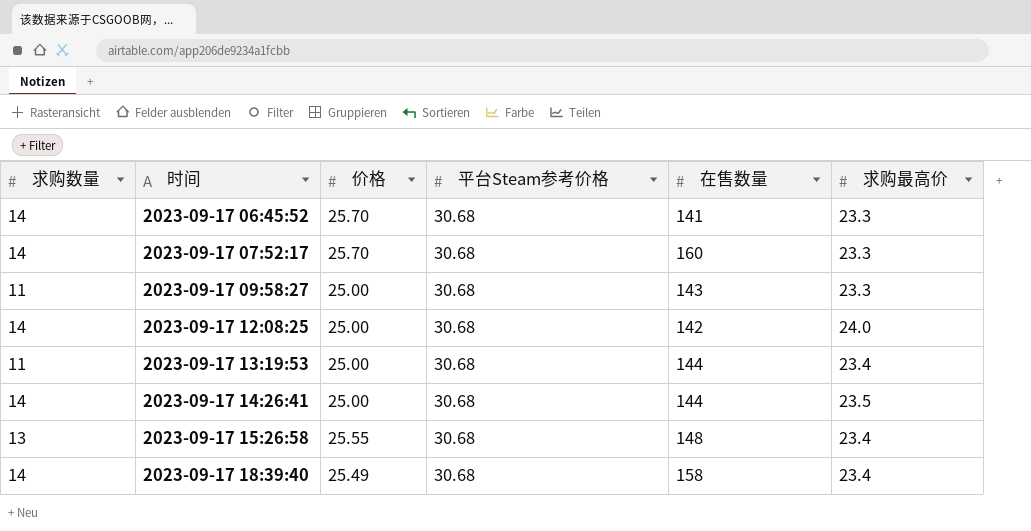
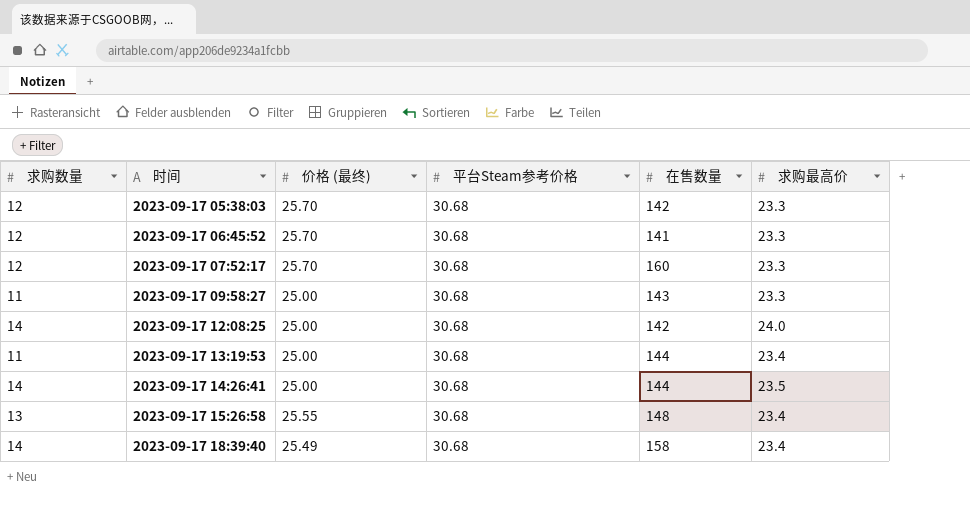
column name: 价格 -> 价格 (最终)
row 2023-09-17 05:38:03: none -> 12 | 25.70 | 30.68 | 142 | 23.3
2023-09-17 06:45:52 | 求购数量: 14 -> 12
2023-09-17 07:52:17 | 求购数量: 14 -> 12

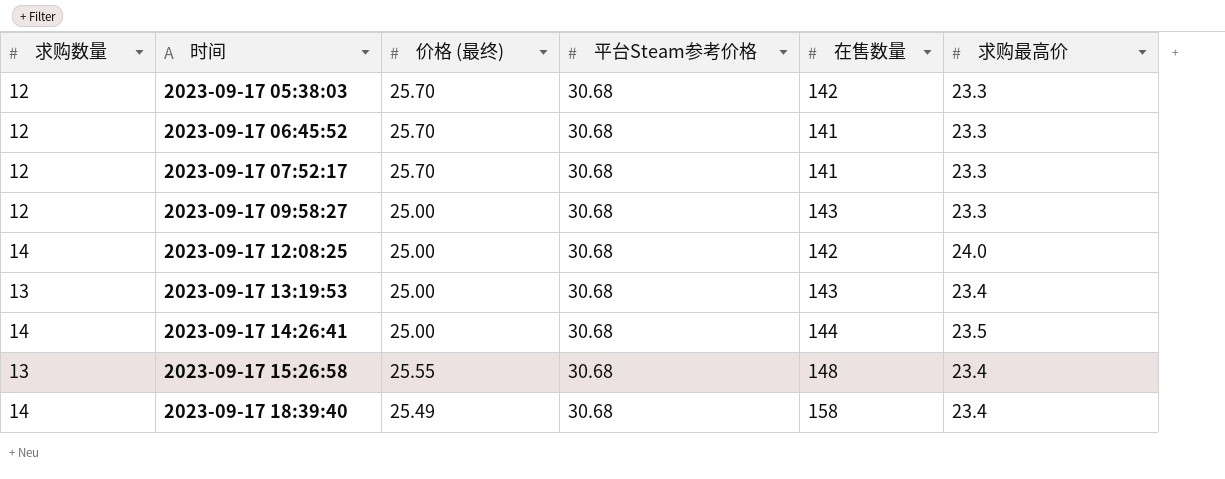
2023-09-17 07:52:17 | 在售数量: 160 -> 141
2023-09-17 09:58:27 | 求购数量: 11 -> 12
2023-09-17 13:19:53 | 求购数量: 11 -> 13
2023-09-17 13:19:53 | 在售数量: 144 -> 143

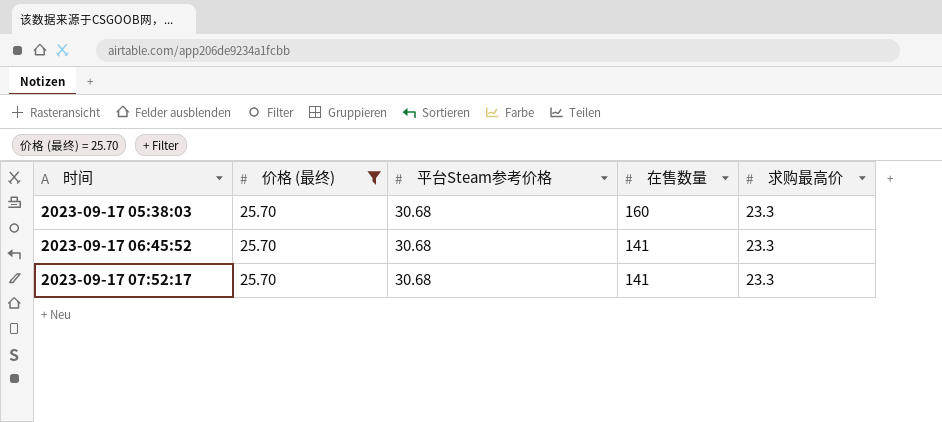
filter: none -> 价格 (最终) = 25.70
column 求购数量 | position: 1 -> none
2023-09-17 05:38:03 | 在售数量: 142 -> 160

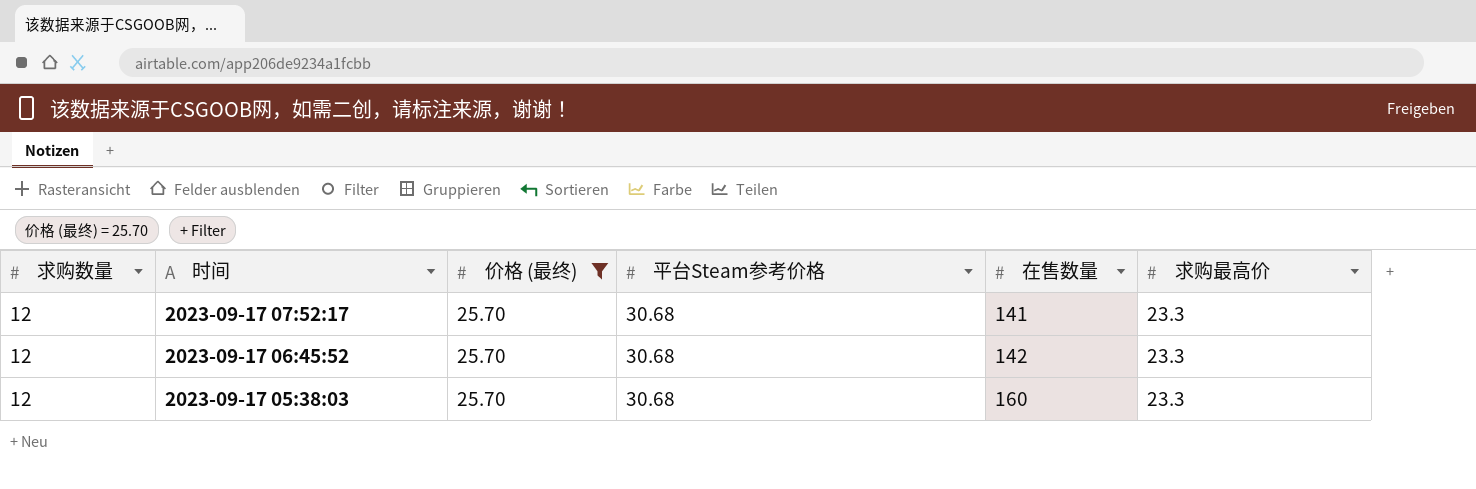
row order: 时间 ascending -> 时间 descending
column 求购数量 | position: none -> 1
2023-09-17 06:45:52 | 在售数量: 141 -> 142

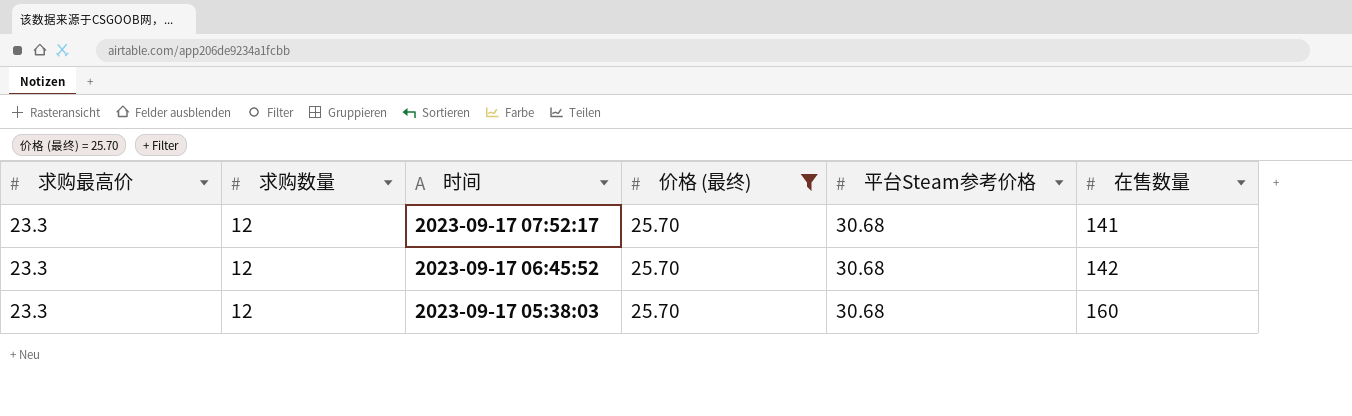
column 求购最高价 | position: 6 -> 1

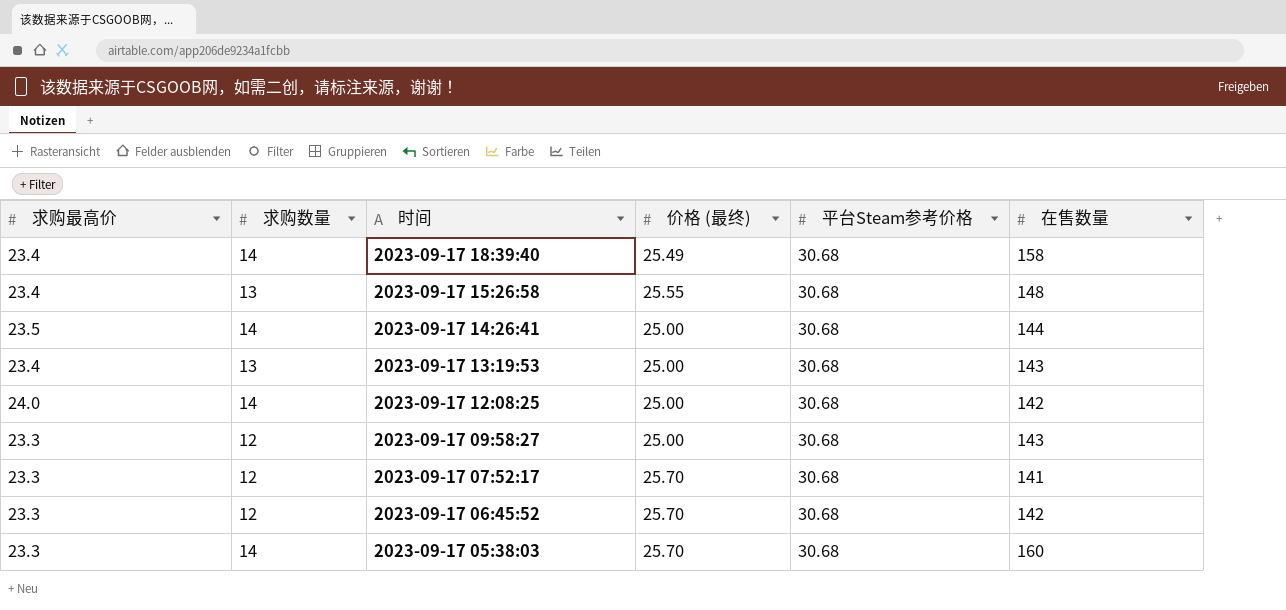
filter: 价格 (最终) = 25.70 -> none
2023-09-17 05:38:03 | 求购数量: 12 -> 14

